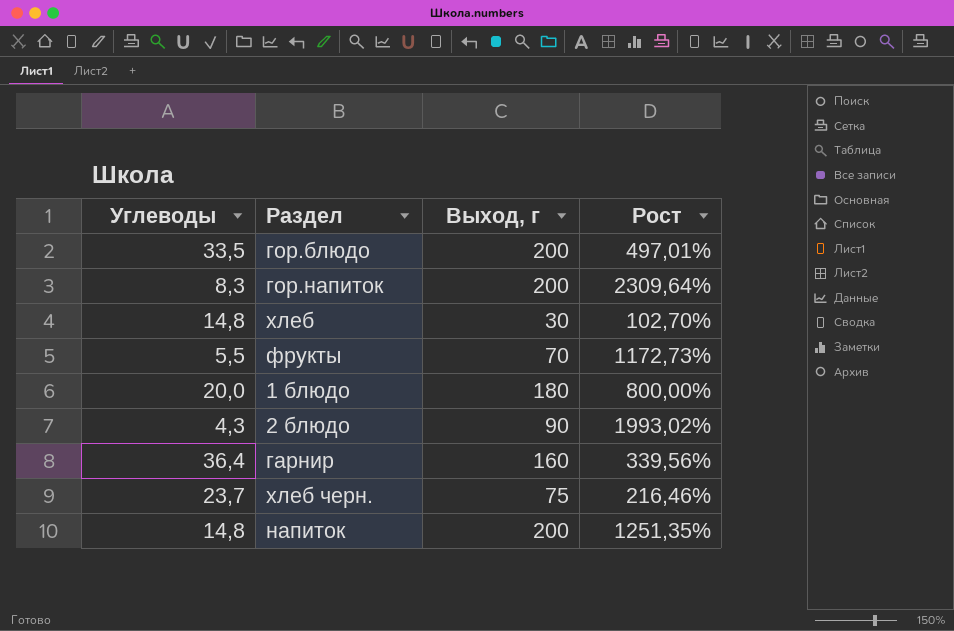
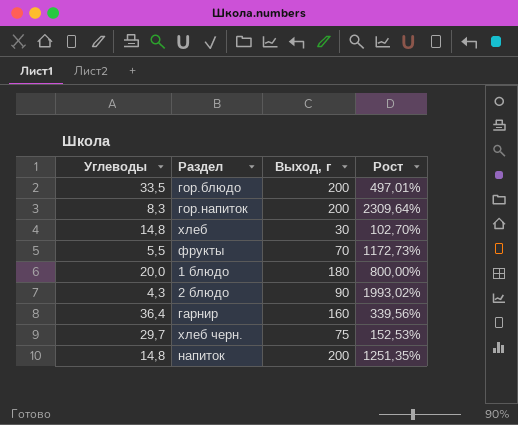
хлеб черн. | Углеводы: 23,7 -> 29,7
хлеб черн. | Рост: 216,46% -> 152,53%

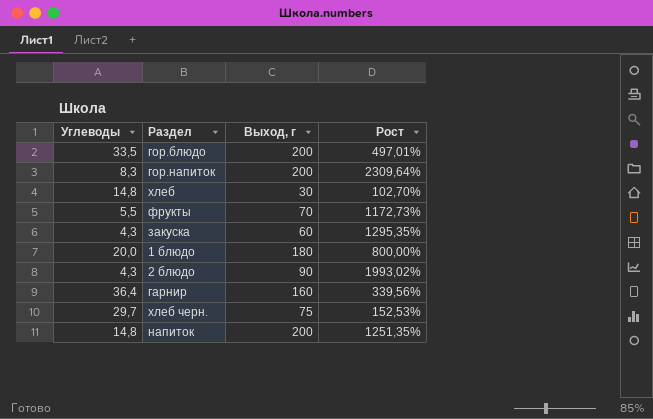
row закуска: none -> 4,3 | 60 | 1295,35%

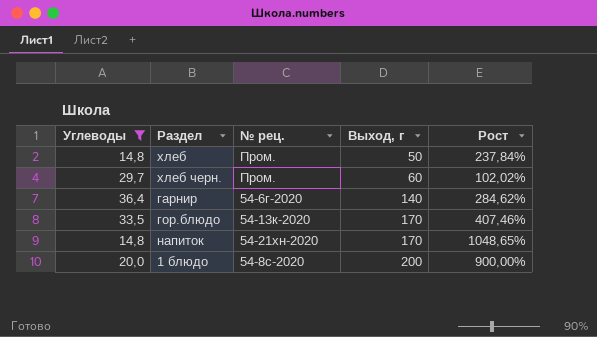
filter: none -> Углеводы >= 14,8
row order: none -> Выход, г ascending
column № рец. | position: none -> 3
хлеб | Выход, г: 30 -> 50
хлеб | Рост: 102,70% -> 237,84%
хлеб черн. | Выход, г: 75 -> 60
хлеб черн. | Рост: 152,53% -> 102,02%
гарнир | Выход, г: 160 -> 140
гарнир | Рост: 339,56% -> 284,62%
гор.блюдо | Выход, г: 200 -> 170
гор.блюдо | Рост: 497,01% -> 407,46%
напиток | Выход, г: 200 -> 170
напиток | Рост: 1251,35% -> 1048,65%
1 блюдо | Выход, г: 180 -> 200
1 блюдо | Рост: 800,00% -> 900,00%

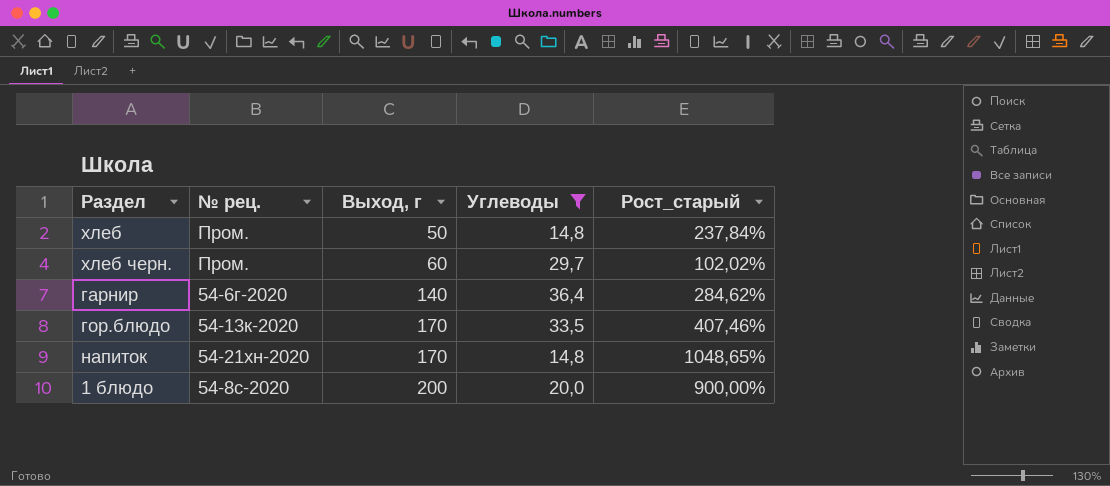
column Углеводы | position: 1 -> 4
column name: Рост -> Рост_старый

